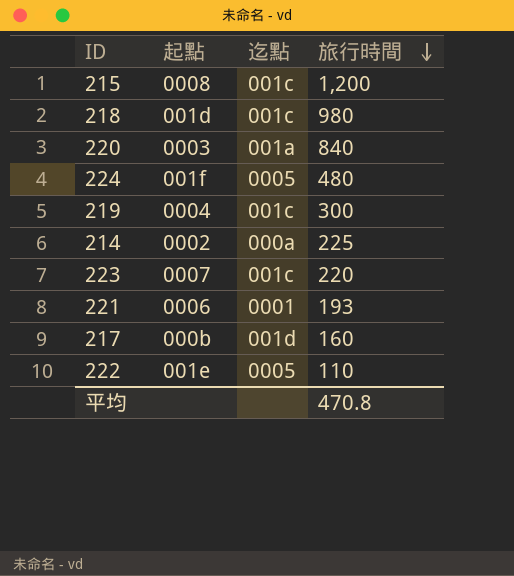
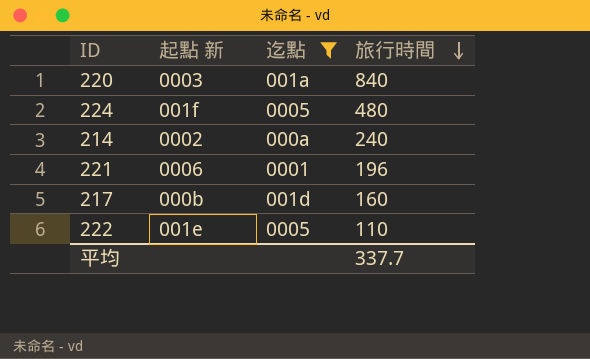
filter: none -> 迄點 != 001c
column name: 起點 -> 起點 新
214 | 旅行時間: 225 -> 240
221 | 旅行時間: 193 -> 196
平均 | 旅行時間: 470.8 -> 337.7

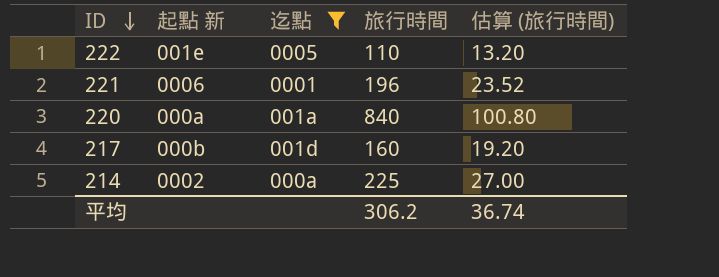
row order: 旅行時間 descending -> ID descending
column 估算 (旅行時間) | formula: none -> [旅行時間] * 0.12
row 224: 001f | 0005 | 480 -> none
220 | 起點 新: 0003 -> 000a
214 | 旅行時間: 240 -> 225
平均 | 旅行時間: 337.7 -> 306.2

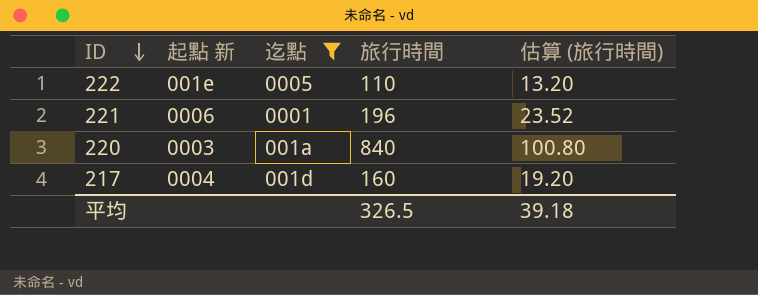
row 214: 0002 | 000a | 225 | 27.00 -> none
220 | 起點 新: 000a -> 0003
217 | 起點 新: 000b -> 0004
平均 | 旅行時間: 306.2 -> 326.5
平均 | 估算 (旅行時間): 36.74 -> 39.18

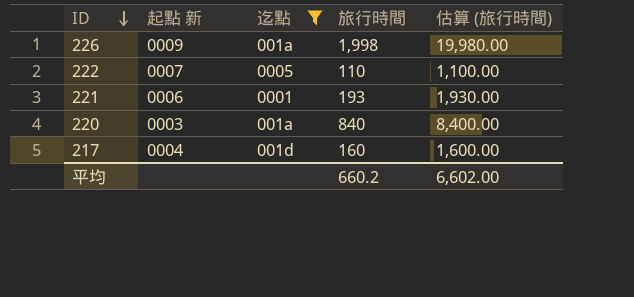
column 估算 (旅行時間) | formula: [旅行時間] * 0.12 -> [旅行時間] * 10
row 226: none -> 0009 | 001a | 1,998 | 19,980.00
222 | 起點 新: 001e -> 0007
221 | 旅行時間: 196 -> 193
平均 | 旅行時間: 326.5 -> 660.2
平均 | 估算 (旅行時間): 39.18 -> 6,602.00

